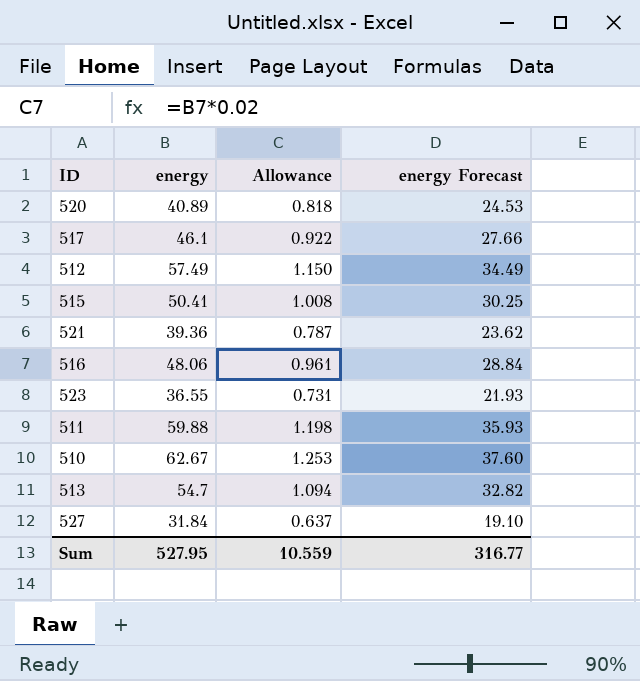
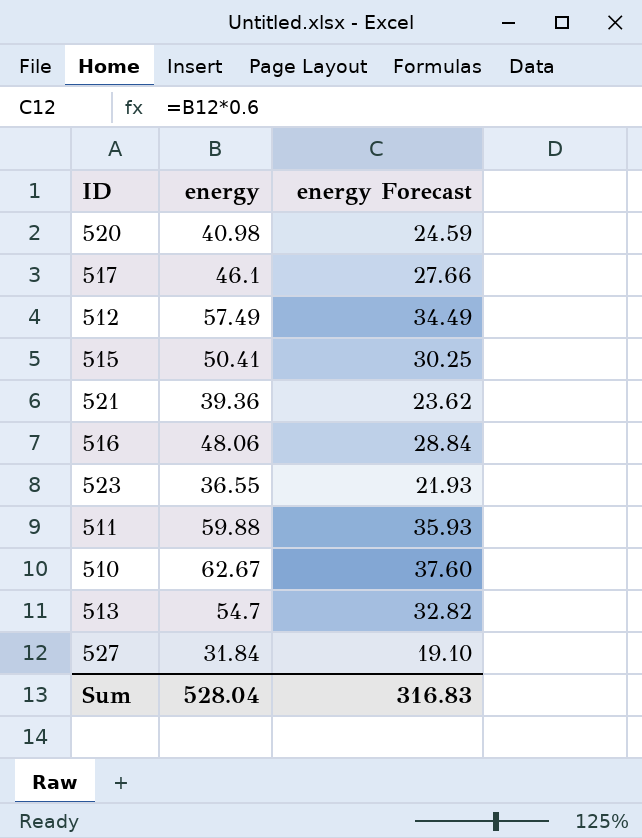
column Allowance | formula: [energy] * 0.02 -> none
520 | energy: 40.89 -> 40.98
520 | energy Forecast: 24.53 -> 24.59
Sum | energy: 527.95 -> 528.04
Sum | energy Forecast: 316.77 -> 316.83

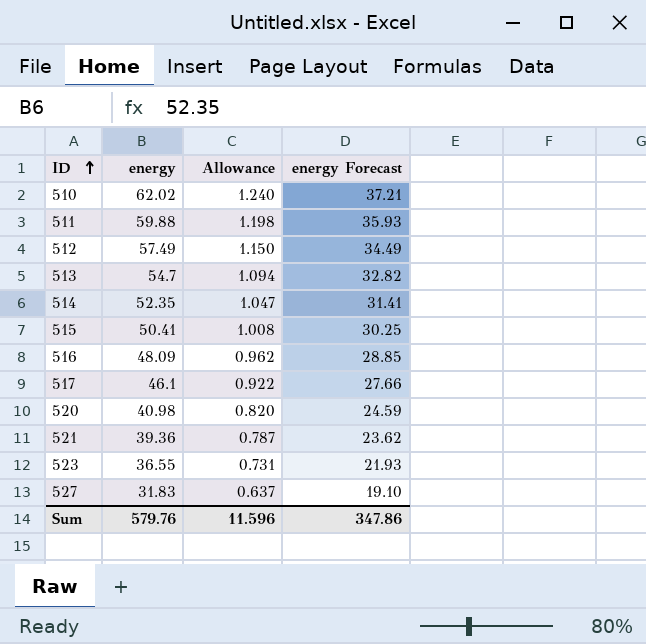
row order: none -> ID ascending
column Allowance | formula: none -> [energy] * 0.02
510 | energy: 62.67 -> 62.02
510 | energy Forecast: 37.60 -> 37.21
row 514: none -> 52.35 | 1.047 | 31.41
516 | energy: 48.06 -> 48.09
516 | energy Forecast: 28.84 -> 28.85
527 | energy: 31.84 -> 31.83
Sum | energy: 528.04 -> 579.76
Sum | energy Forecast: 316.83 -> 347.86

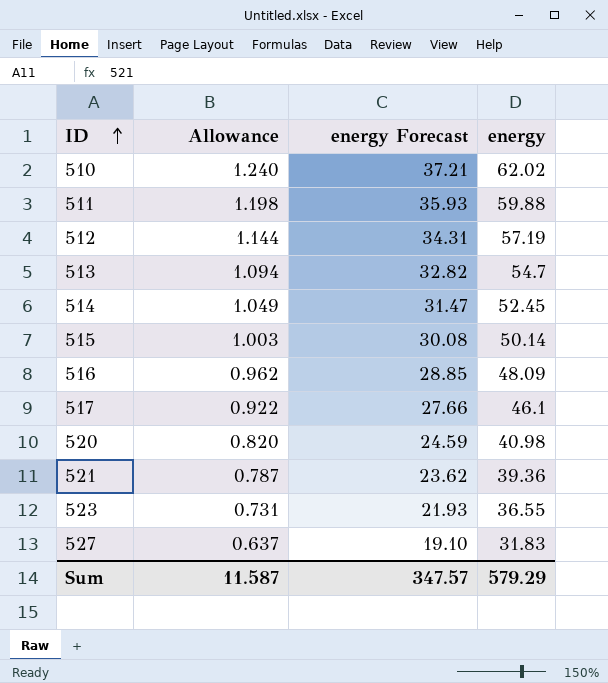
column energy | position: 2 -> 4
512 | Allowance: 1.150 -> 1.144
512 | energy Forecast: 34.49 -> 34.31
512 | energy: 57.49 -> 57.19
514 | Allowance: 1.047 -> 1.049
514 | energy Forecast: 31.41 -> 31.47
514 | energy: 52.35 -> 52.45
515 | Allowance: 1.008 -> 1.003
515 | energy Forecast: 30.25 -> 30.08
515 | energy: 50.41 -> 50.14
Sum | Allowance: 11.596 -> 11.587
Sum | energy Forecast: 347.86 -> 347.57
Sum | energy: 579.76 -> 579.29

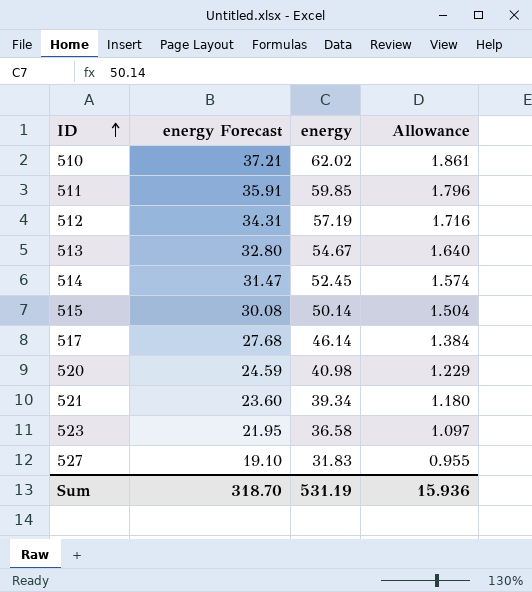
column Allowance | formula: [energy] * 0.02 -> [energy] * 0.03
column Allowance | position: 2 -> 4
row 516: 0.962 | 28.85 | 48.09 -> none
511 | energy Forecast: 35.93 -> 35.91
511 | energy: 59.88 -> 59.85
513 | energy Forecast: 32.82 -> 32.80
513 | energy: 54.7 -> 54.67
517 | energy Forecast: 27.66 -> 27.68
517 | energy: 46.1 -> 46.14
521 | energy Forecast: 23.62 -> 23.60
521 | energy: 39.36 -> 39.34
523 | energy Forecast: 21.93 -> 21.95
523 | energy: 36.55 -> 36.58
Sum | energy Forecast: 347.57 -> 318.70
Sum | energy: 579.29 -> 531.19
Sum | Allowance: 11.587 -> 15.936

